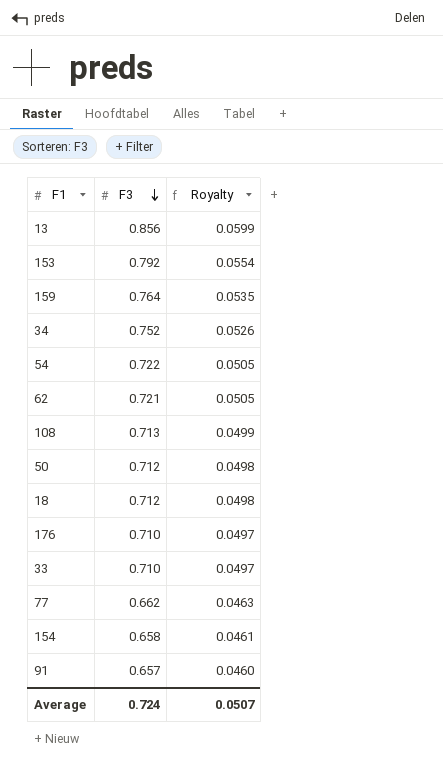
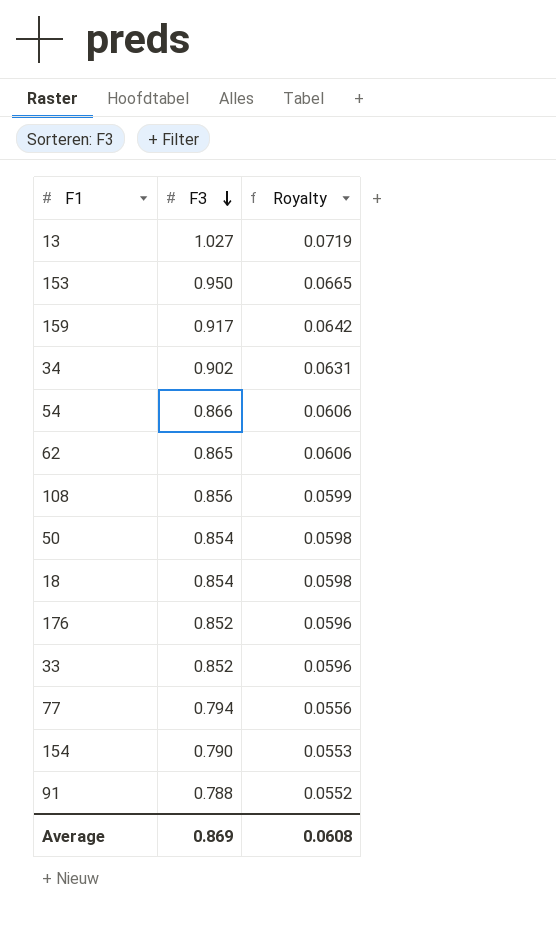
13 | F3: 0.856 -> 1.027
13 | Royalty: 0.0599 -> 0.0719
153 | F3: 0.792 -> 0.950
153 | Royalty: 0.0554 -> 0.0665
159 | F3: 0.764 -> 0.917
159 | Royalty: 0.0535 -> 0.0642
34 | F3: 0.752 -> 0.902
34 | Royalty: 0.0526 -> 0.0631
54 | F3: 0.722 -> 0.866
54 | Royalty: 0.0505 -> 0.0606
62 | F3: 0.721 -> 0.865
62 | Royalty: 0.0505 -> 0.0606
108 | F3: 0.713 -> 0.856
108 | Royalty: 0.0499 -> 0.0599
50 | F3: 0.712 -> 0.854
50 | Royalty: 0.0498 -> 0.0598
18 | F3: 0.712 -> 0.854
18 | Royalty: 0.0498 -> 0.0598
176 | F3: 0.710 -> 0.852
176 | Royalty: 0.0497 -> 0.0596
33 | F3: 0.710 -> 0.852
33 | Royalty: 0.0497 -> 0.0596
77 | F3: 0.662 -> 0.794
77 | Royalty: 0.0463 -> 0.0556
154 | F3: 0.658 -> 0.790
154 | Royalty: 0.0461 -> 0.0553
91 | F3: 0.657 -> 0.788
91 | Royalty: 0.0460 -> 0.0552
Average | F3: 0.724 -> 0.869
Average | Royalty: 0.0507 -> 0.0608

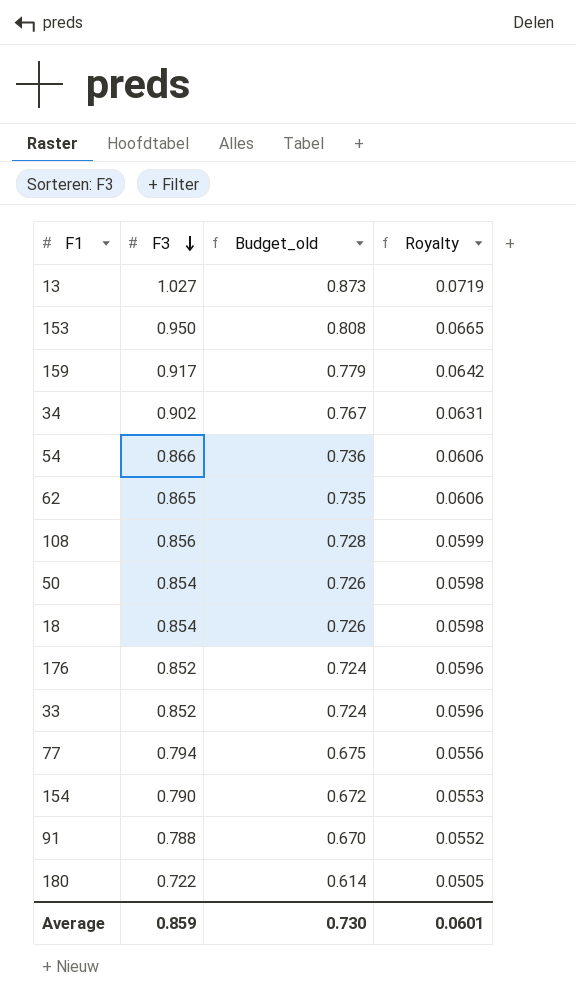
column Budget_old | formula: none -> [F3] * 0.85
row 180: none -> 0.722 | 0.614 | 0.0505
Average | F3: 0.869 -> 0.859
Average | Royalty: 0.0608 -> 0.0601

